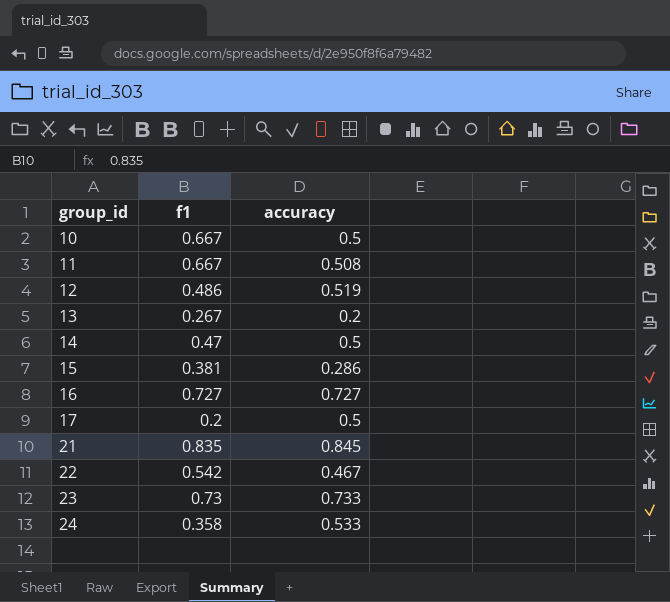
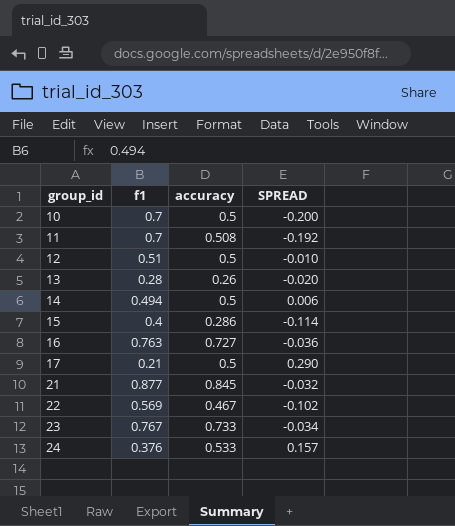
column SPREAD | formula: none -> [accuracy] - [f1]
10 | f1: 0.667 -> 0.7
11 | f1: 0.667 -> 0.7
12 | f1: 0.486 -> 0.51
12 | accuracy: 0.519 -> 0.5
13 | f1: 0.267 -> 0.28
13 | accuracy: 0.2 -> 0.26
14 | f1: 0.47 -> 0.494
15 | f1: 0.381 -> 0.4
16 | f1: 0.727 -> 0.763
17 | f1: 0.2 -> 0.21
21 | f1: 0.835 -> 0.877
22 | f1: 0.542 -> 0.569
23 | f1: 0.73 -> 0.767
24 | f1: 0.358 -> 0.376

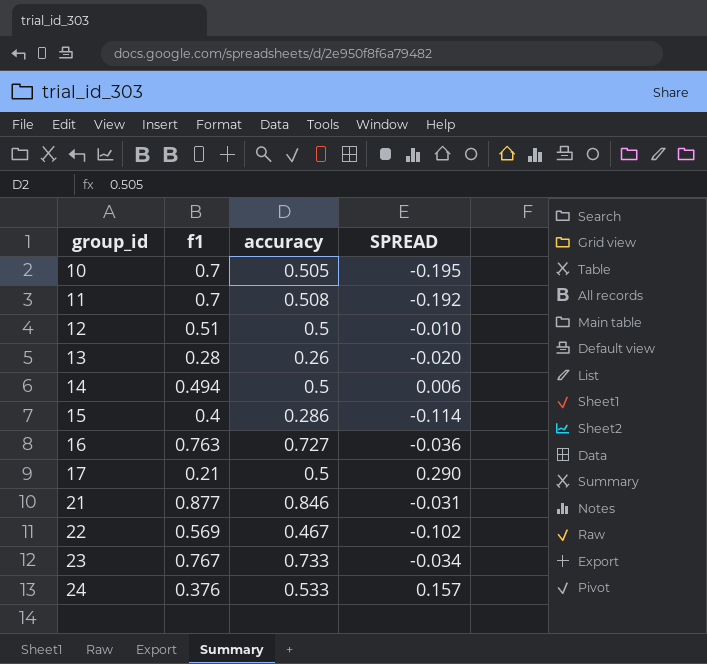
10 | accuracy: 0.5 -> 0.505
10 | SPREAD: -0.200 -> -0.195
21 | accuracy: 0.845 -> 0.846
21 | SPREAD: -0.032 -> -0.031

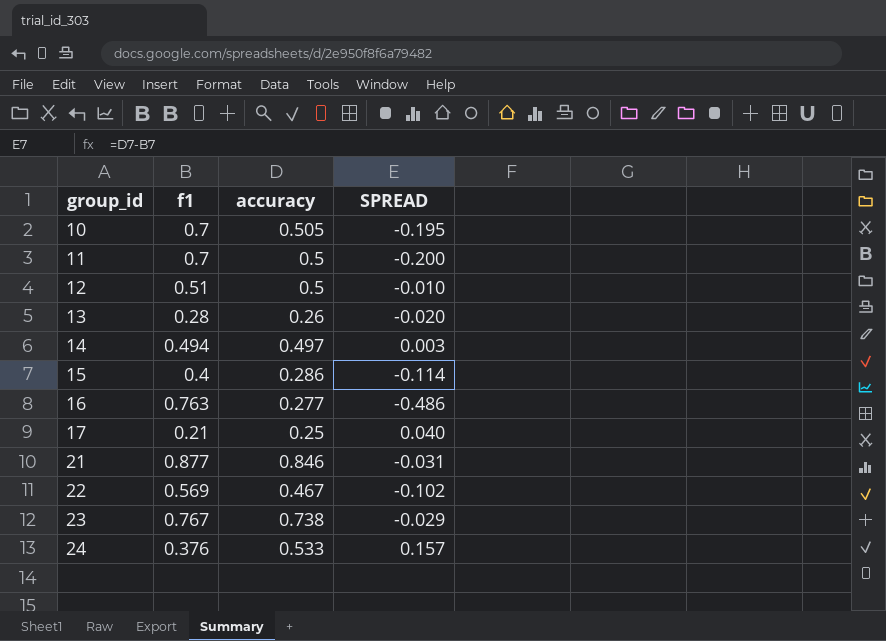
11 | accuracy: 0.508 -> 0.5
11 | SPREAD: -0.192 -> -0.200
14 | accuracy: 0.5 -> 0.497
14 | SPREAD: 0.006 -> 0.003
16 | accuracy: 0.727 -> 0.277
16 | SPREAD: -0.036 -> -0.486
17 | accuracy: 0.5 -> 0.25
17 | SPREAD: 0.290 -> 0.040
23 | accuracy: 0.733 -> 0.738
23 | SPREAD: -0.034 -> -0.029

